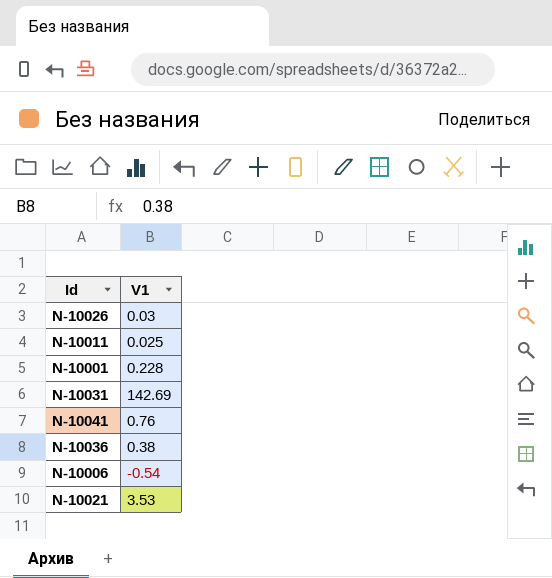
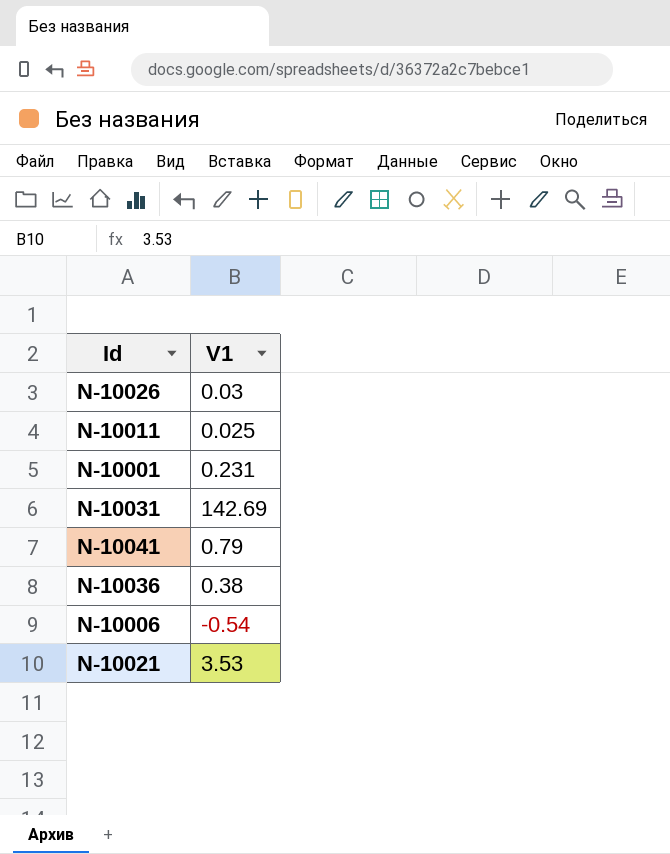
N-10001 | V1: 0.228 -> 0.231
N-10041 | V1: 0.76 -> 0.79

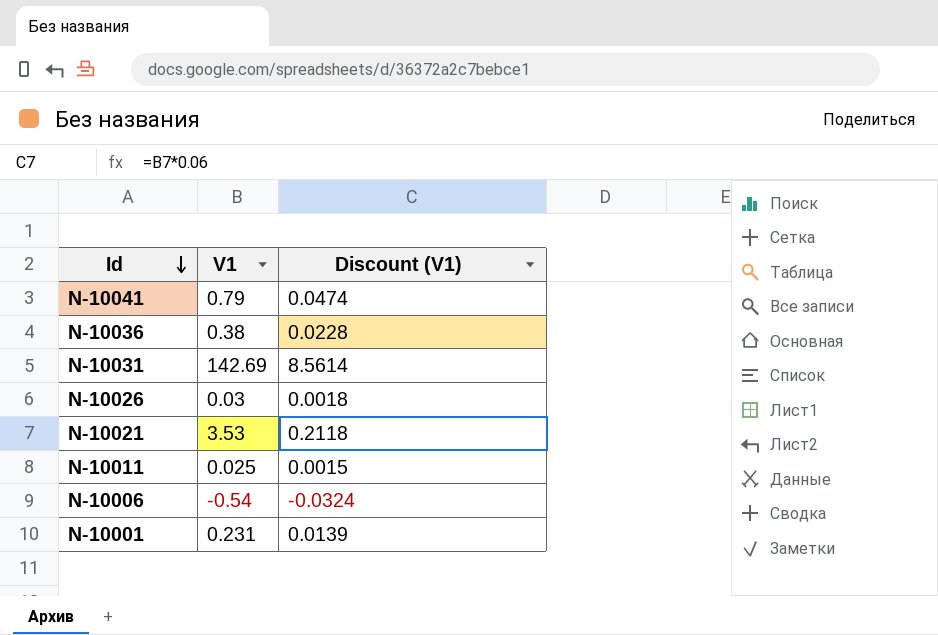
row order: none -> Id descending
column Discount (V1) | formula: none -> [V1] * 0.06

